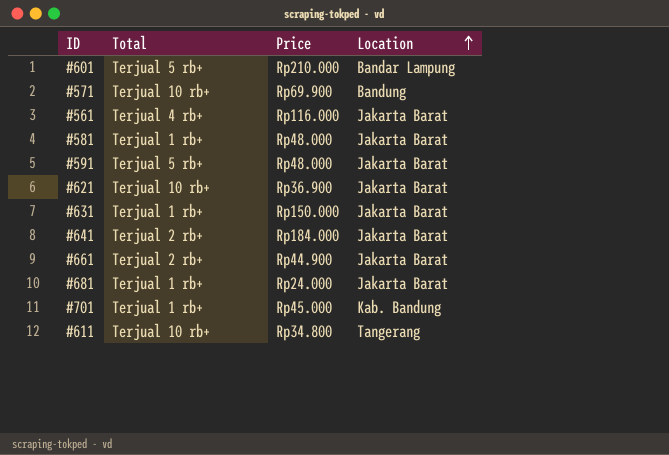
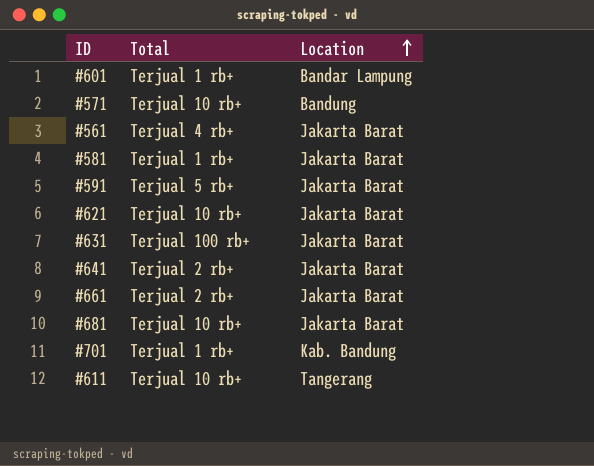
column Price | position: 3 -> none
#601 | Total: Terjual 5 rb+ -> Terjual 1 rb+
#631 | Total: Terjual 1 rb+ -> Terjual 100 rb+
#681 | Total: Terjual 1 rb+ -> Terjual 10 rb+

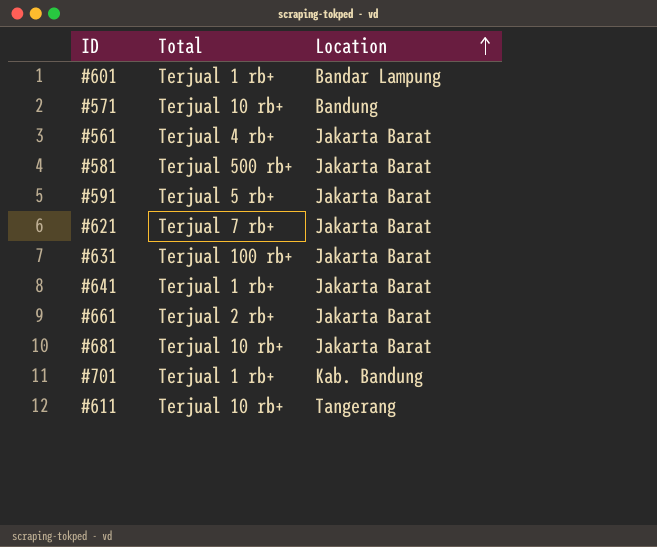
#581 | Total: Terjual 1 rb+ -> Terjual 500 rb+
#621 | Total: Terjual 10 rb+ -> Terjual 7 rb+
#641 | Total: Terjual 2 rb+ -> Terjual 1 rb+

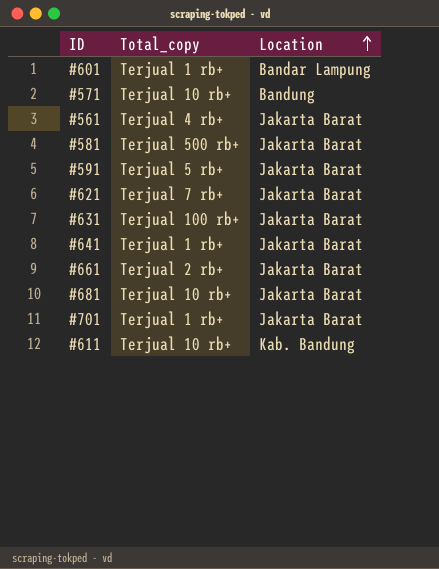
column name: Total -> Total_copy
#701 | Location: Kab. Bandung -> Jakarta Barat
#611 | Location: Tangerang -> Kab. Bandung

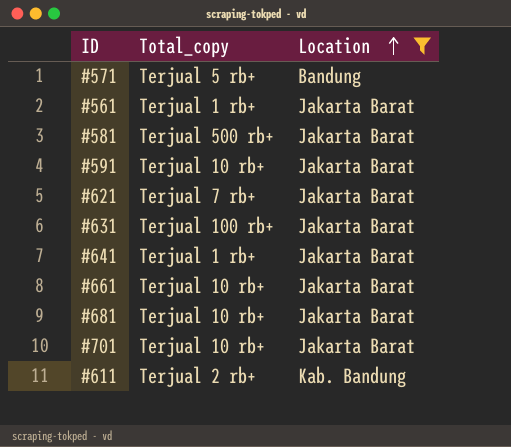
filter: none -> Location != Bandar Lampung
#571 | Total_copy: Terjual 10 rb+ -> Terjual 5 rb+
#561 | Total_copy: Terjual 4 rb+ -> Terjual 1 rb+
#591 | Total_copy: Terjual 5 rb+ -> Terjual 10 rb+
#661 | Total_copy: Terjual 2 rb+ -> Terjual 10 rb+
#701 | Total_copy: Terjual 1 rb+ -> Terjual 10 rb+
#611 | Total_copy: Terjual 10 rb+ -> Terjual 2 rb+

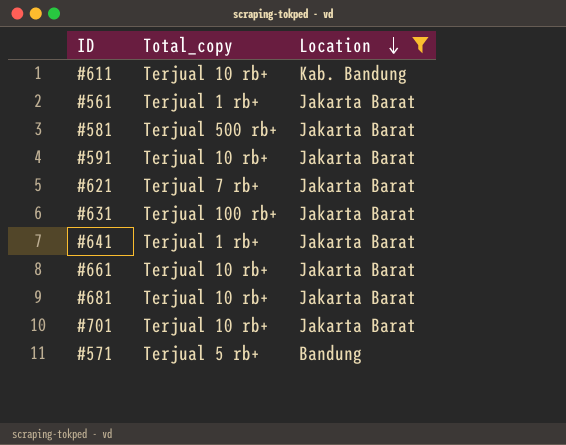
row order: Location ascending -> Location descending
#611 | Total_copy: Terjual 2 rb+ -> Terjual 10 rb+

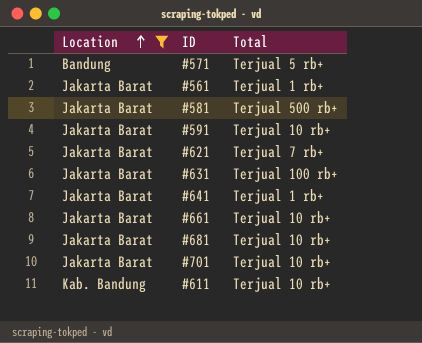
row order: Location descending -> Location ascending
column Location | position: 3 -> 1
column name: Total_copy -> Total

